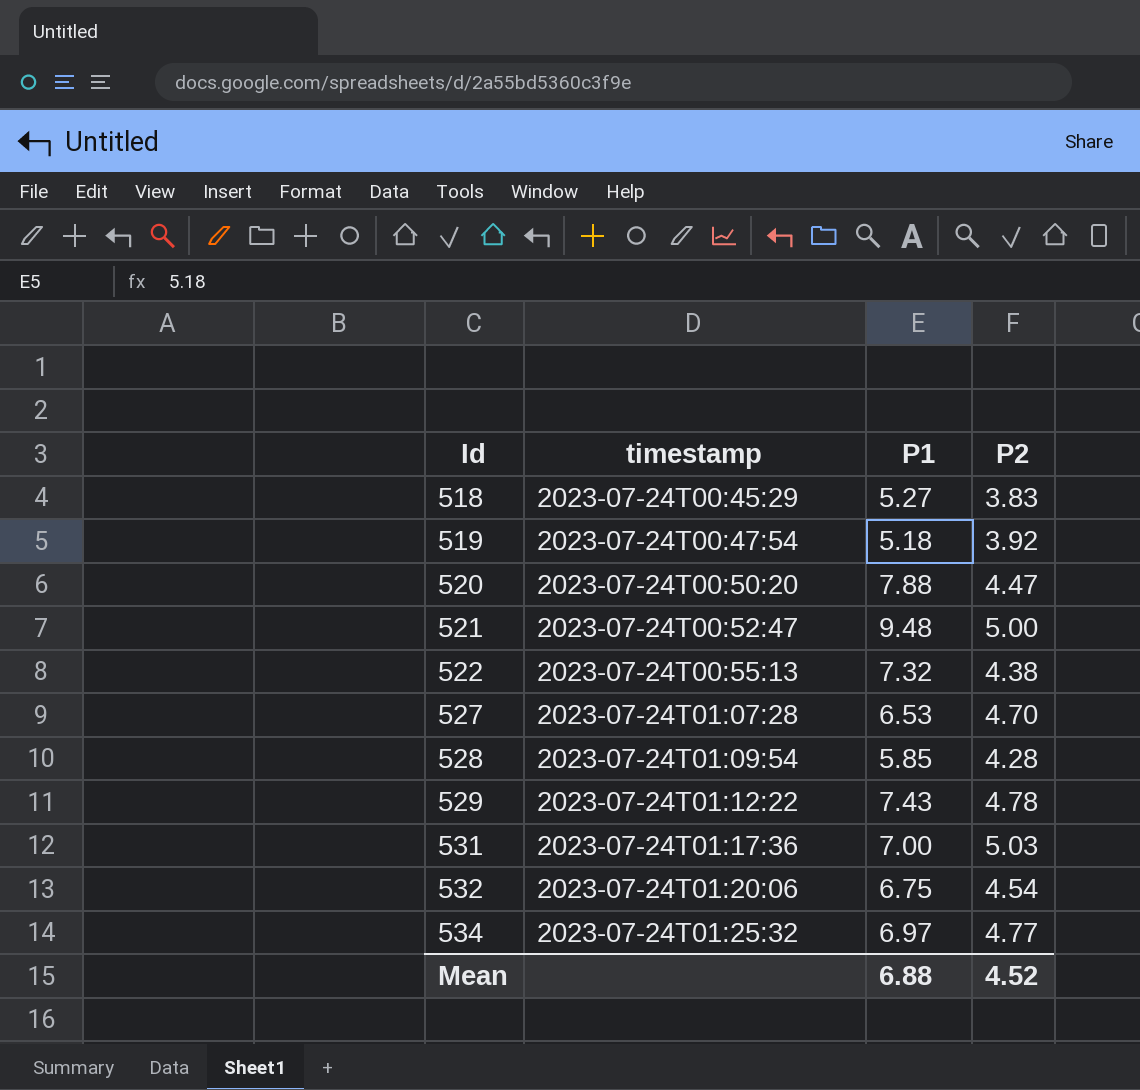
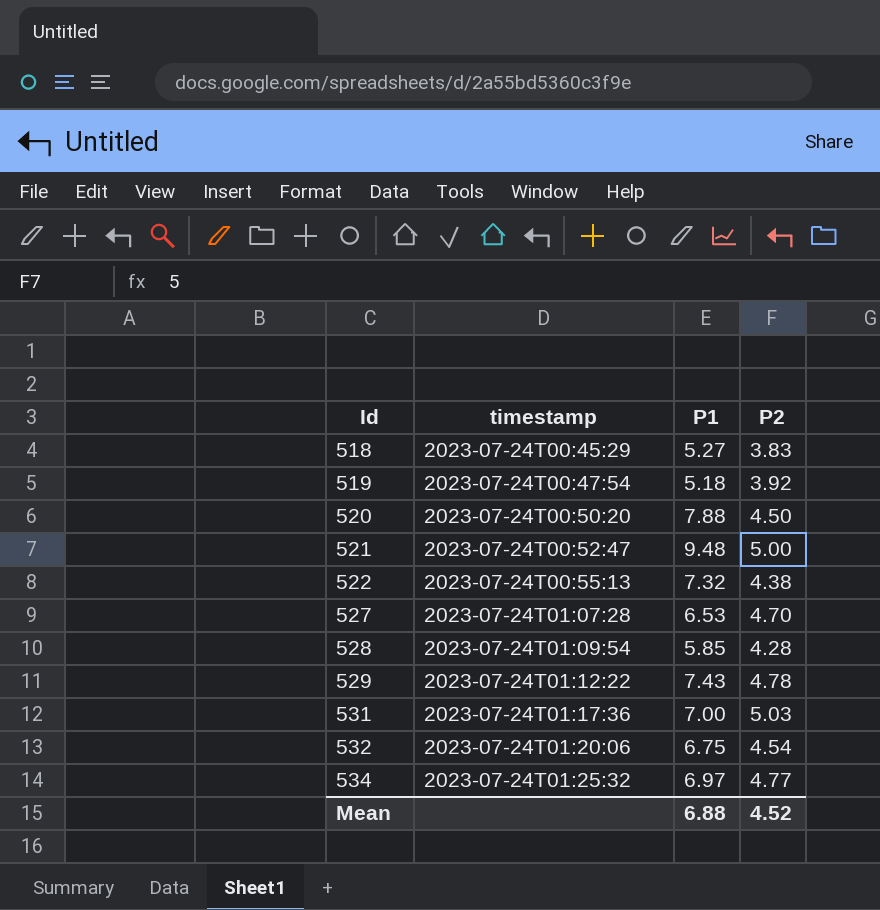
520 | P2: 4.47 -> 4.50

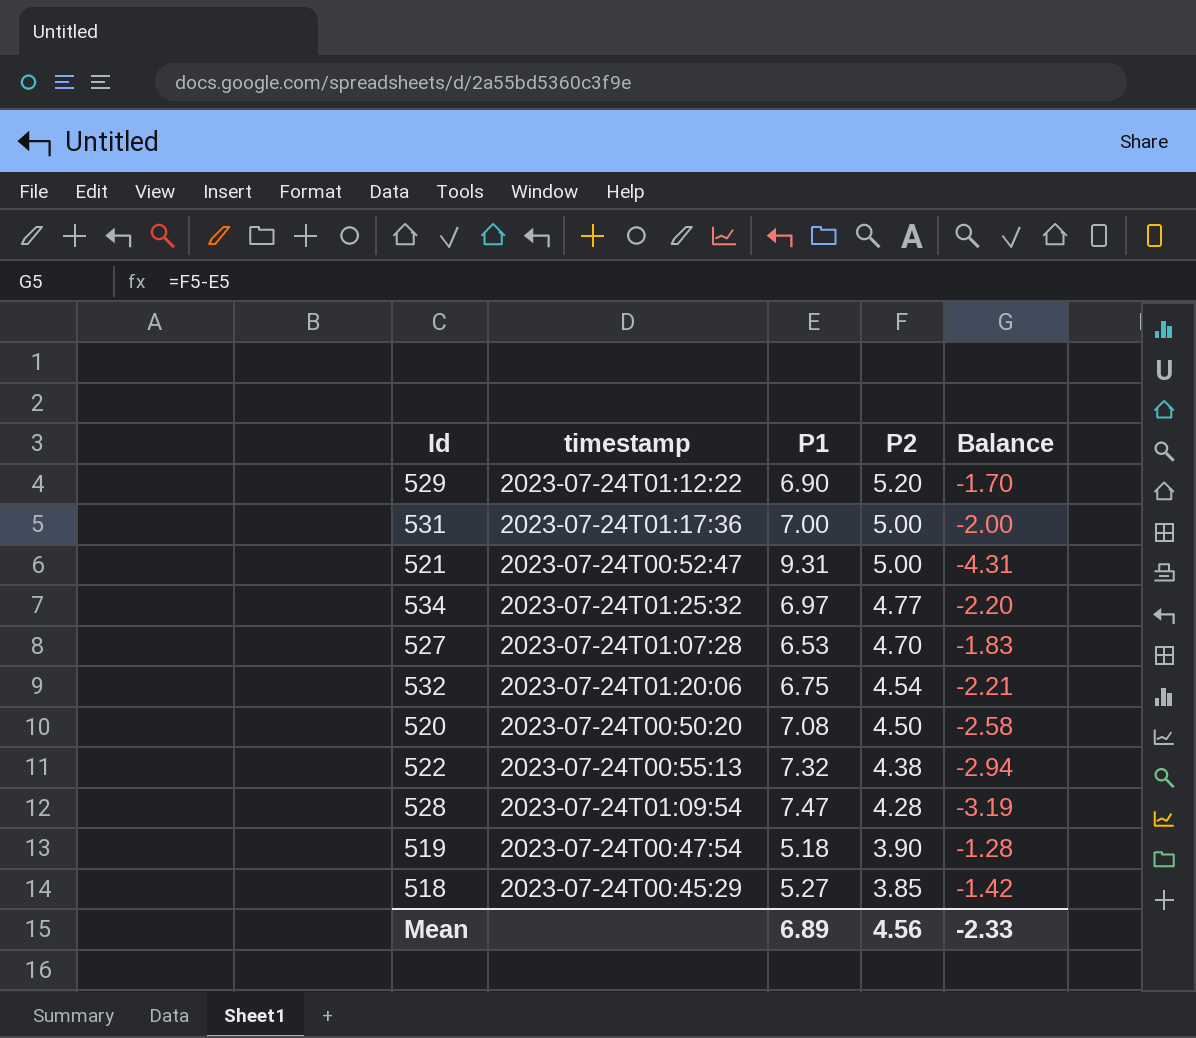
row order: Id ascending -> P2 descending
column Balance | formula: none -> [P2] - [P1]
529 | P1: 7.43 -> 6.90
529 | P2: 4.78 -> 5.20
531 | P2: 5.03 -> 5.00
521 | P1: 9.48 -> 9.31
520 | P1: 7.88 -> 7.08
528 | P1: 5.85 -> 7.47
519 | P2: 3.92 -> 3.90
518 | P2: 3.83 -> 3.85
Mean | P1: 6.88 -> 6.89
Mean | P2: 4.52 -> 4.56

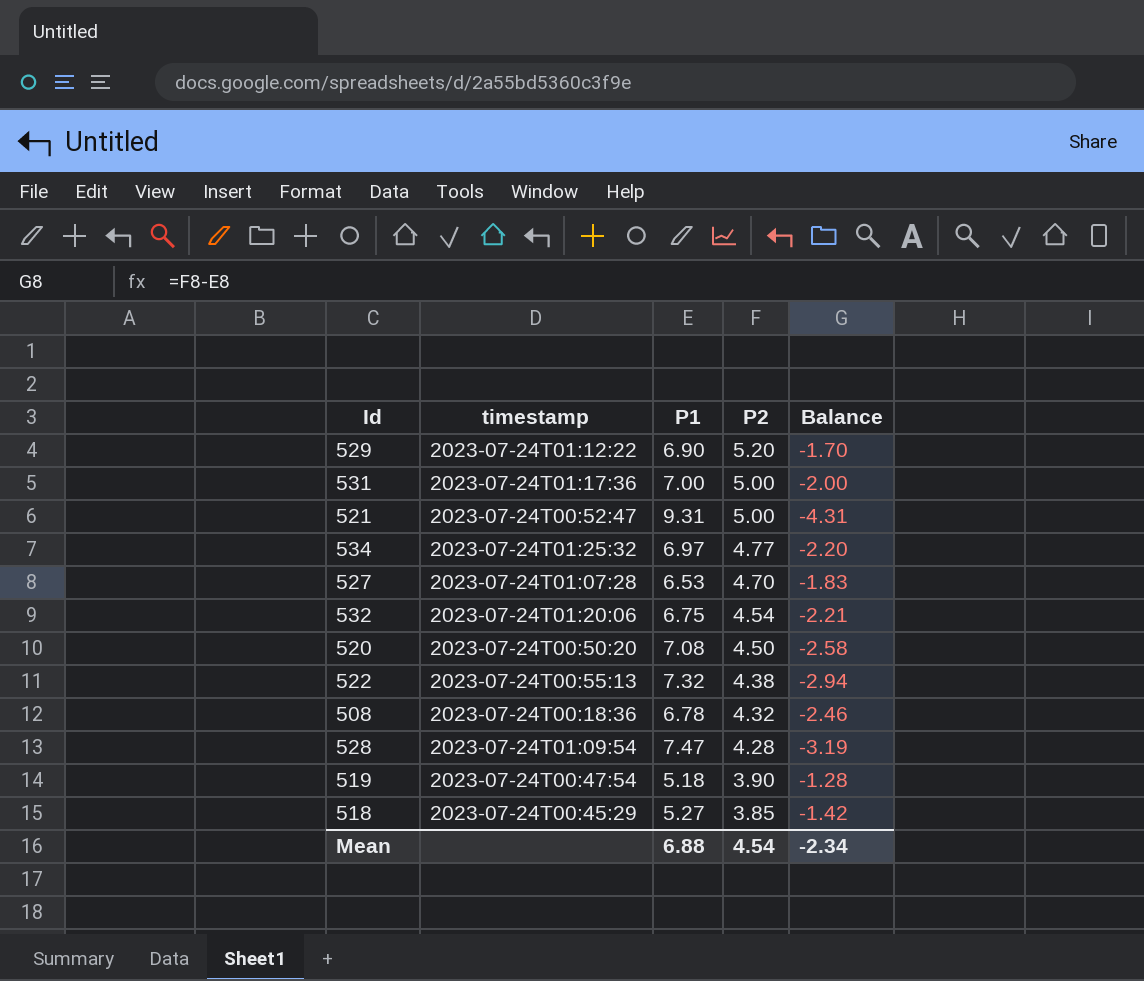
row 508: none -> 2023-07-24T00:18:36 | 6.78 | 4.32 | -2.46
Mean | P1: 6.89 -> 6.88
Mean | P2: 4.56 -> 4.54
Mean | Balance: -2.33 -> -2.34

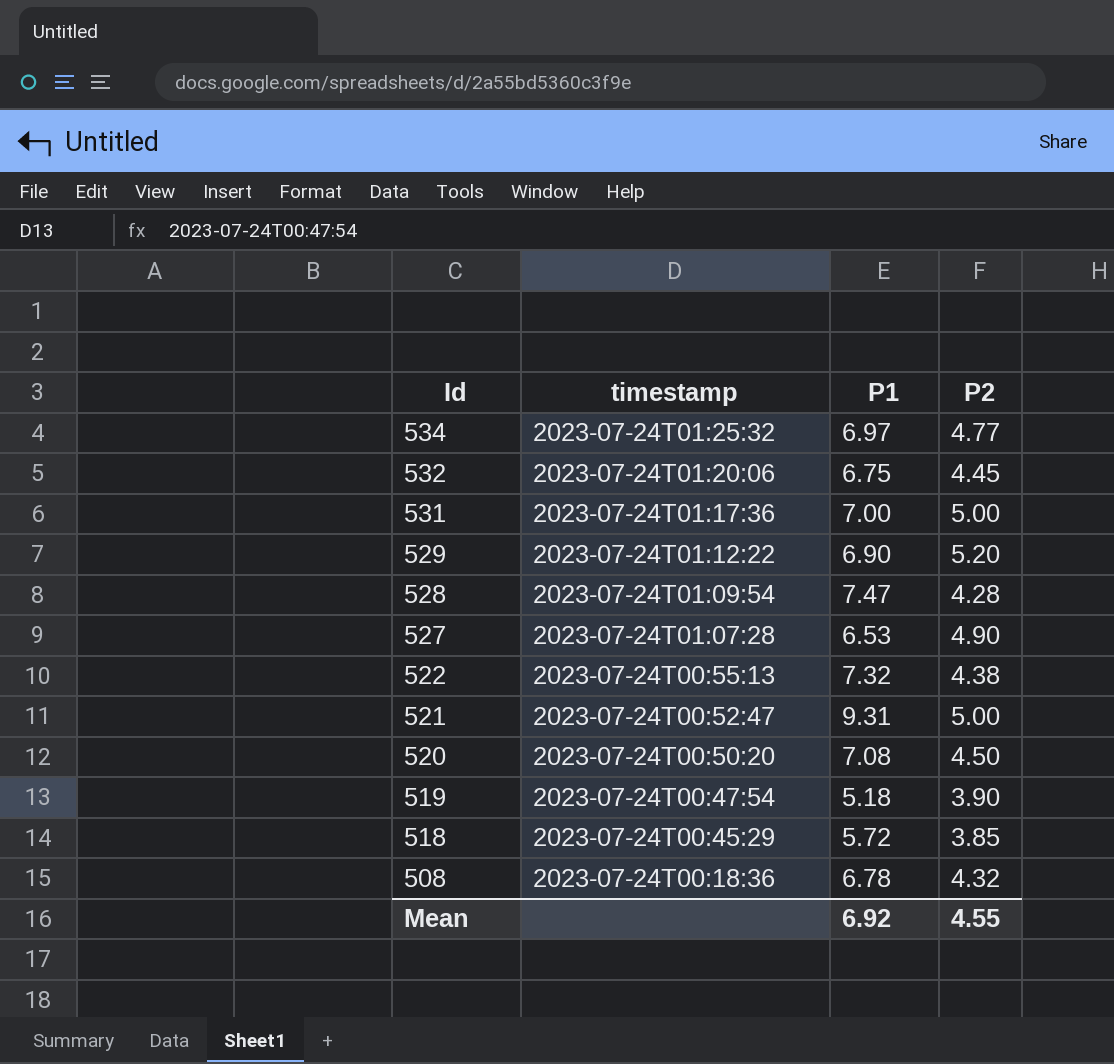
row order: P2 descending -> Id descending
column Balance | formula: [P2] - [P1] -> none
532 | P2: 4.54 -> 4.45
527 | P2: 4.70 -> 4.90
518 | P1: 5.27 -> 5.72
Mean | P1: 6.88 -> 6.92
Mean | P2: 4.54 -> 4.55

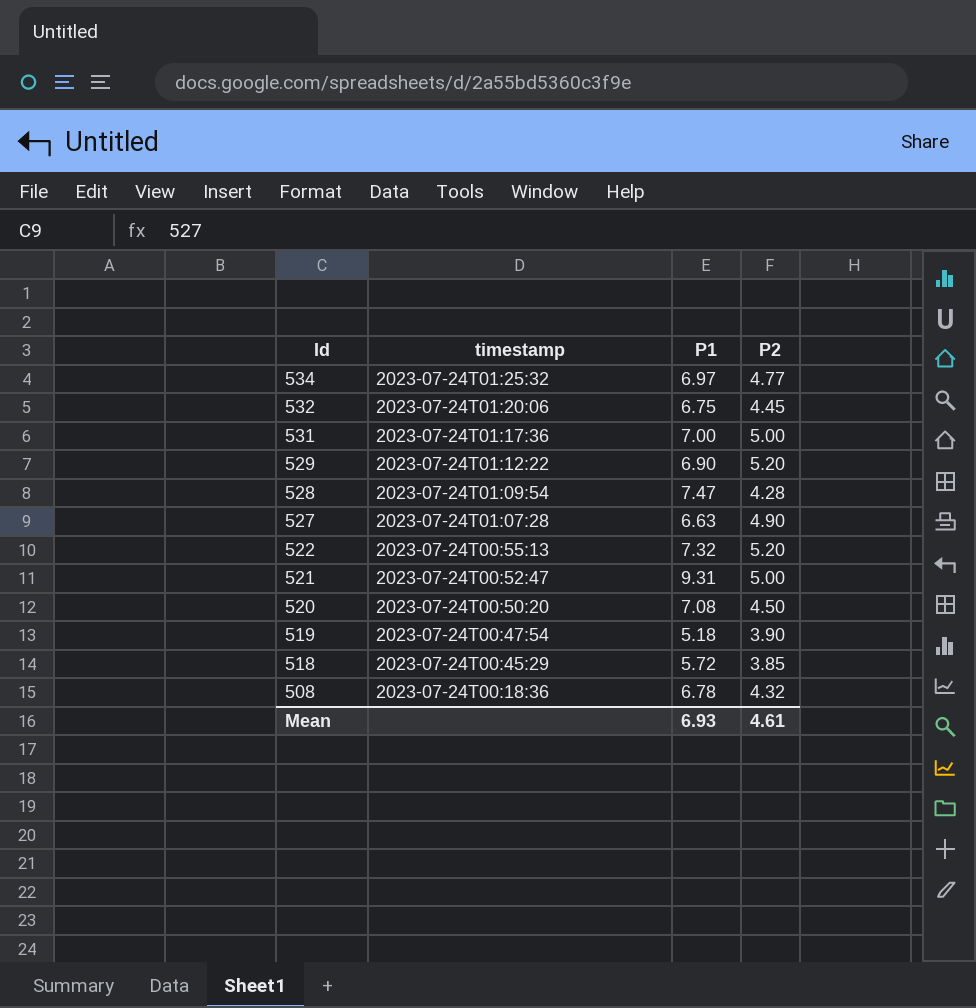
527 | P1: 6.53 -> 6.63
522 | P2: 4.38 -> 5.20
Mean | P1: 6.92 -> 6.93
Mean | P2: 4.55 -> 4.61

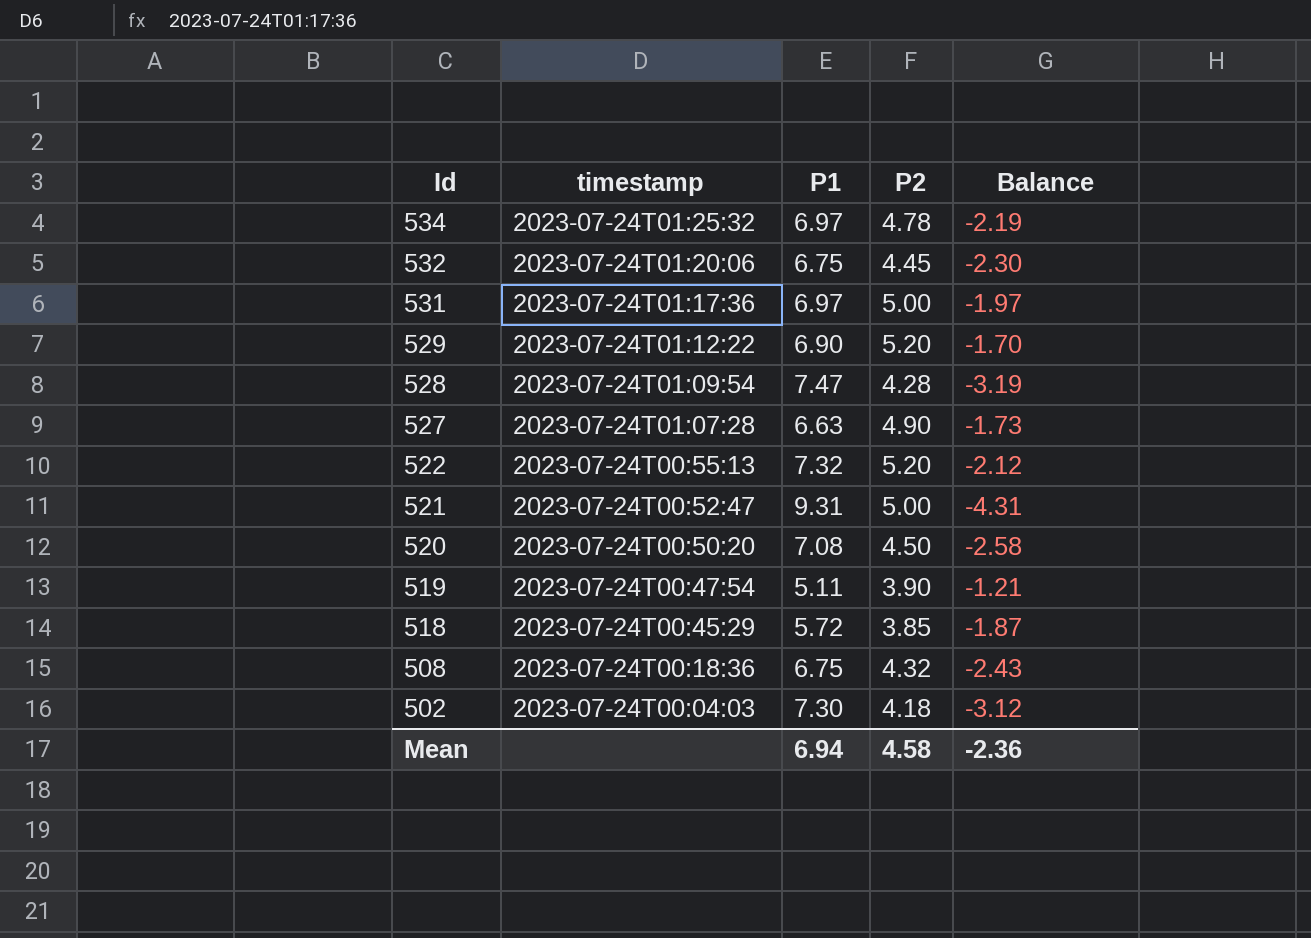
column Balance | formula: none -> [P2] - [P1]
534 | P2: 4.77 -> 4.78
531 | P1: 7.00 -> 6.97
519 | P1: 5.18 -> 5.11
508 | P1: 6.78 -> 6.75
row 502: none -> 2023-07-24T00:04:03 | 7.30 | 4.18 | -3.12
Mean | P1: 6.93 -> 6.94
Mean | P2: 4.61 -> 4.58

